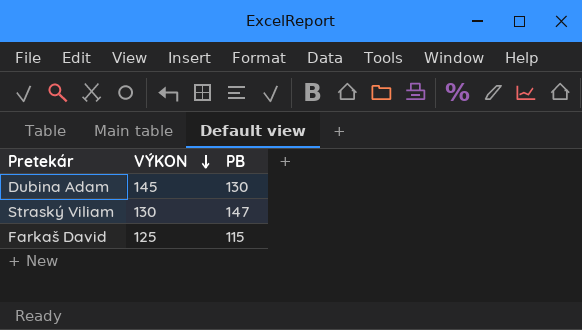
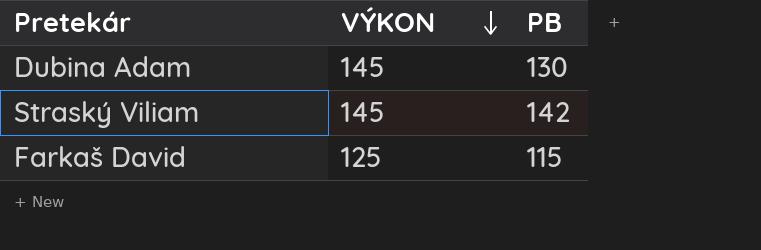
Straský Viliam | VÝKON: 130 -> 145
Straský Viliam | PB: 147 -> 142

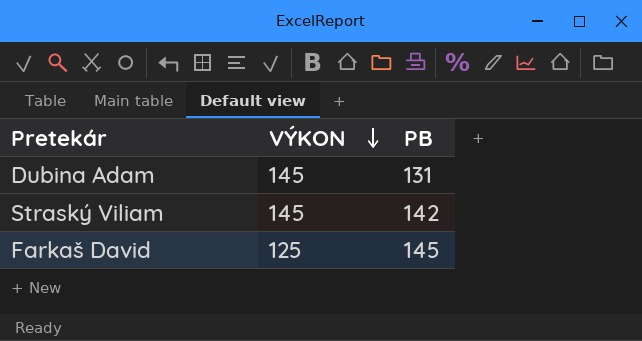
Dubina Adam | PB: 130 -> 131
Farkaš David | PB: 115 -> 145

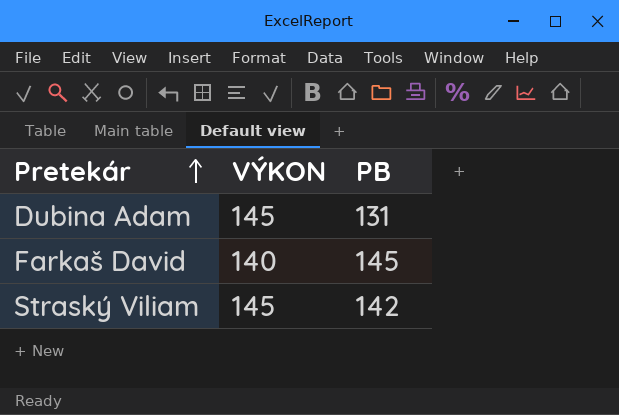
row order: VÝKON descending -> Pretekár ascending
Farkaš David | VÝKON: 125 -> 140

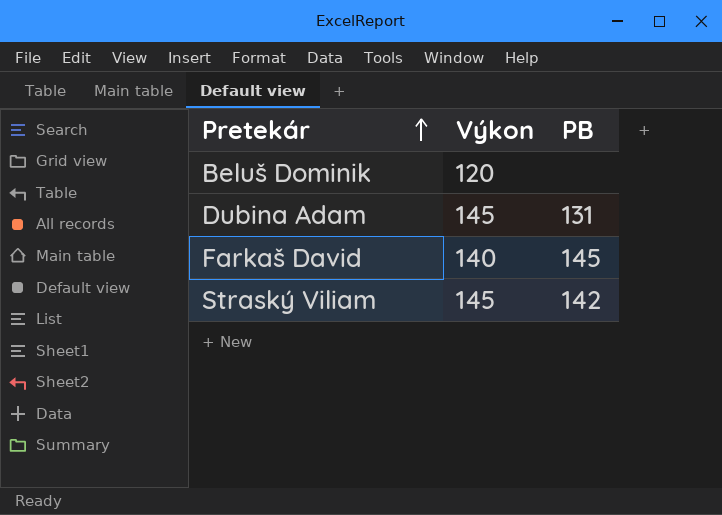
column name: VÝKON -> Výkon
row Beluš Dominik: none -> 120 | none

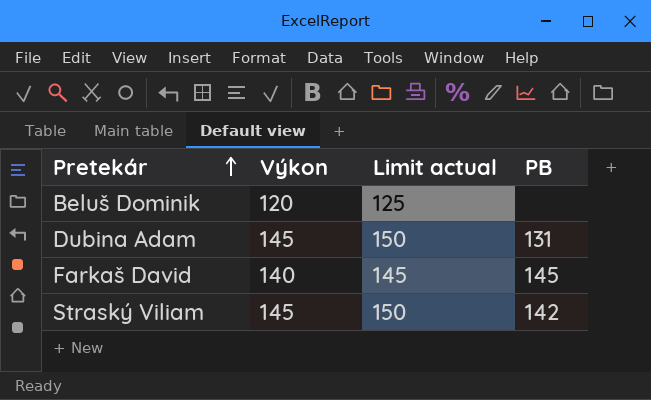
column Limit actual | formula: none -> [Výkon] + 5

